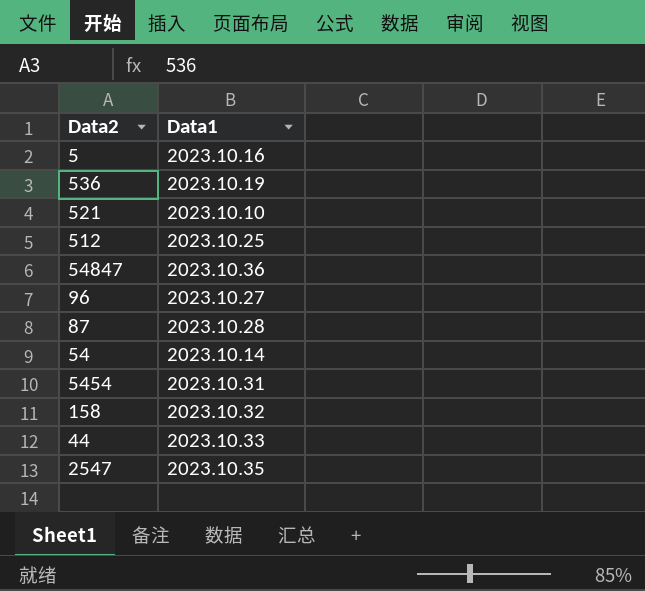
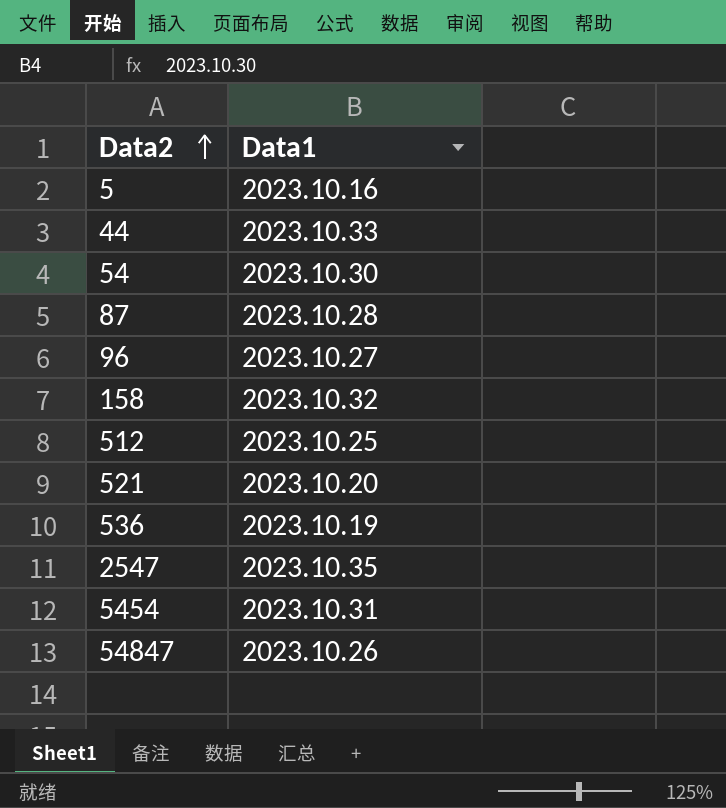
row order: none -> Data2 ascending
54 | Data1: 2023.10.14 -> 2023.10.30
521 | Data1: 2023.10.10 -> 2023.10.20
54847 | Data1: 2023.10.36 -> 2023.10.26

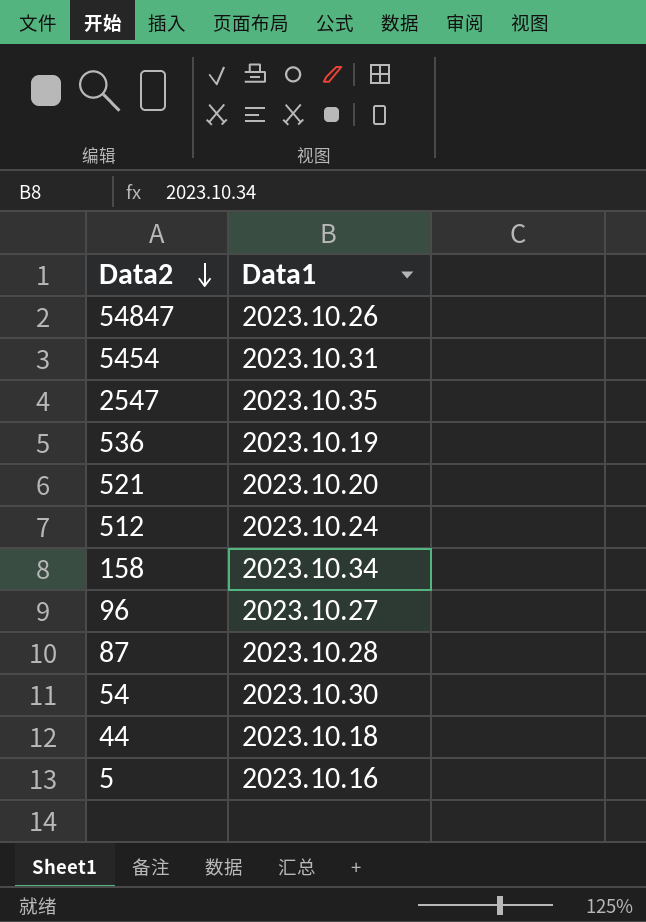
row order: Data2 ascending -> Data2 descending
512 | Data1: 2023.10.25 -> 2023.10.24
158 | Data1: 2023.10.32 -> 2023.10.34
44 | Data1: 2023.10.33 -> 2023.10.18

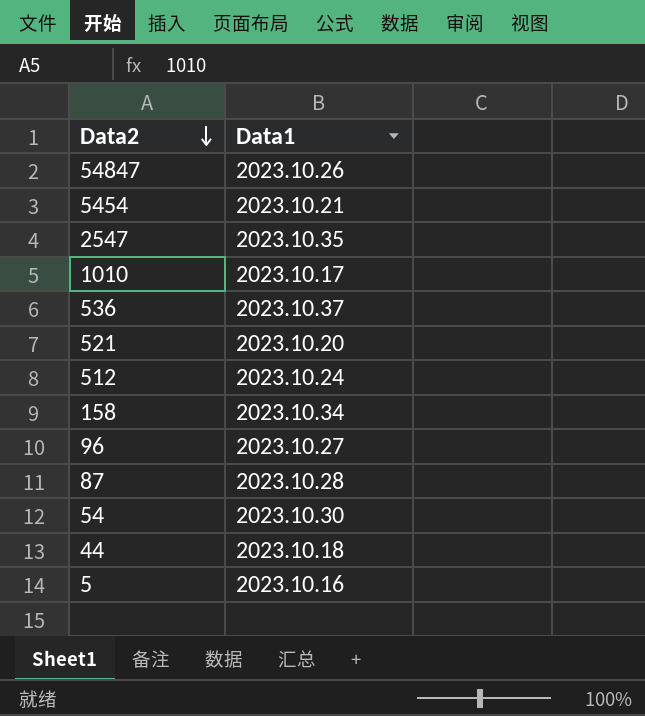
5454 | Data1: 2023.10.31 -> 2023.10.21
row 1010: none -> 2023.10.17
536 | Data1: 2023.10.19 -> 2023.10.37

